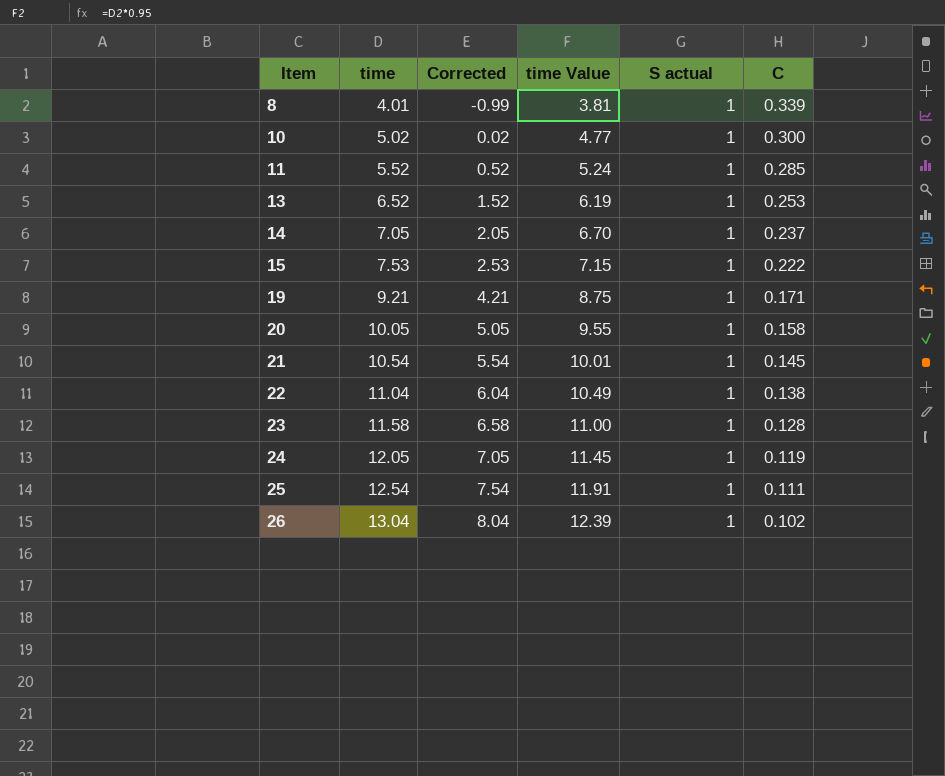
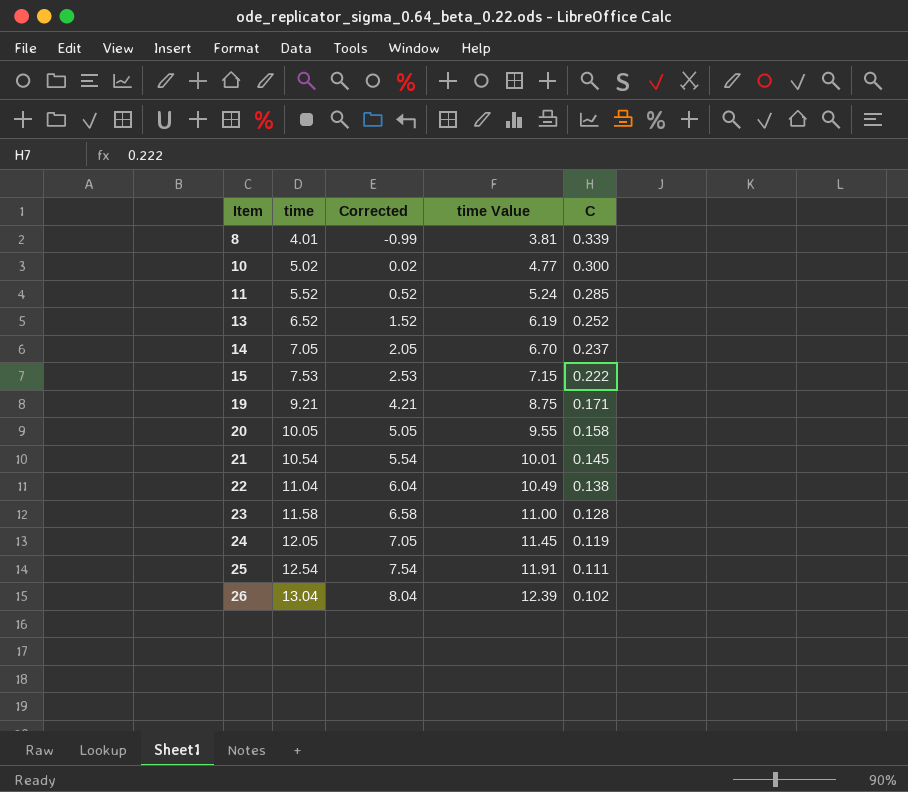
column S actual | position: 5 -> none
13 | C: 0.253 -> 0.252

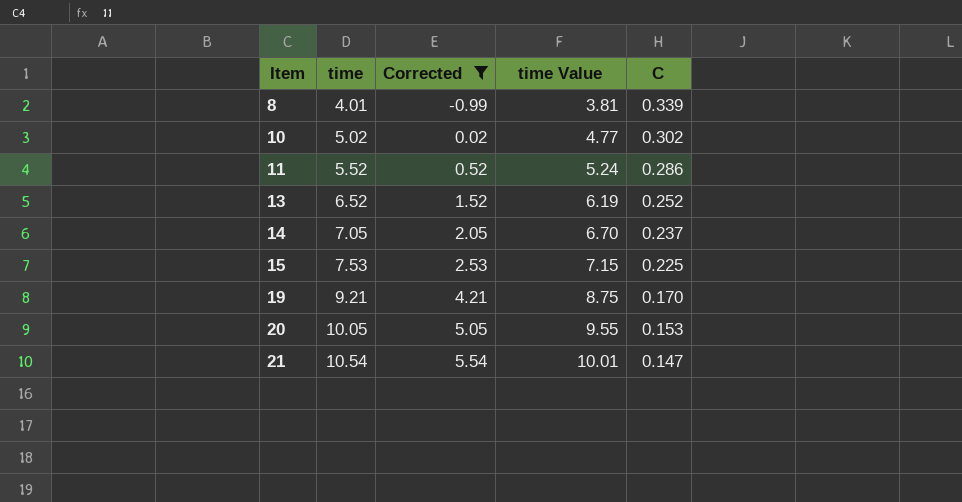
filter: none -> Corrected <= 5.54
10 | C: 0.300 -> 0.302
11 | C: 0.285 -> 0.286
15 | C: 0.222 -> 0.225
19 | C: 0.171 -> 0.170
20 | C: 0.158 -> 0.153
21 | C: 0.145 -> 0.147

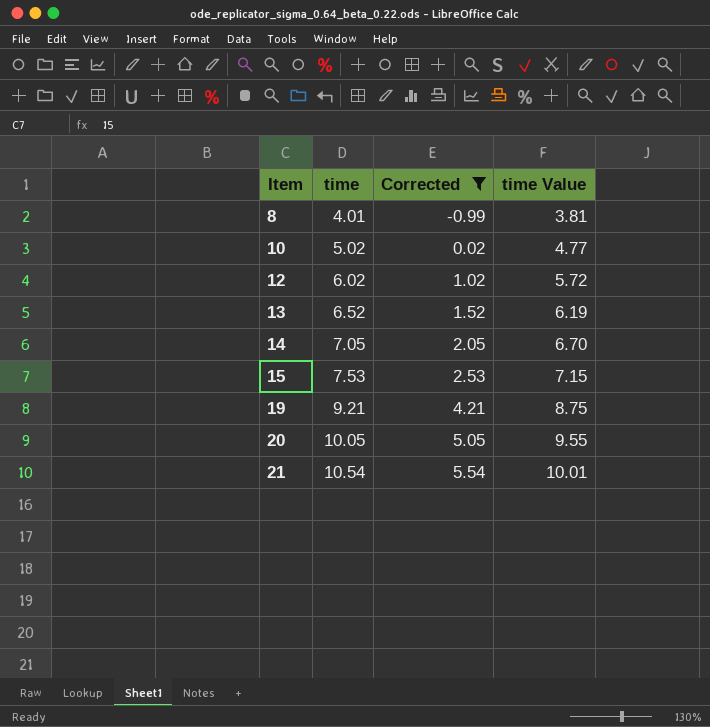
column C | position: 5 -> none
row 11: 5.52 | 0.52 | 5.24 | 0.286 -> none
row 12: none -> 6.02 | 1.02 | 5.72

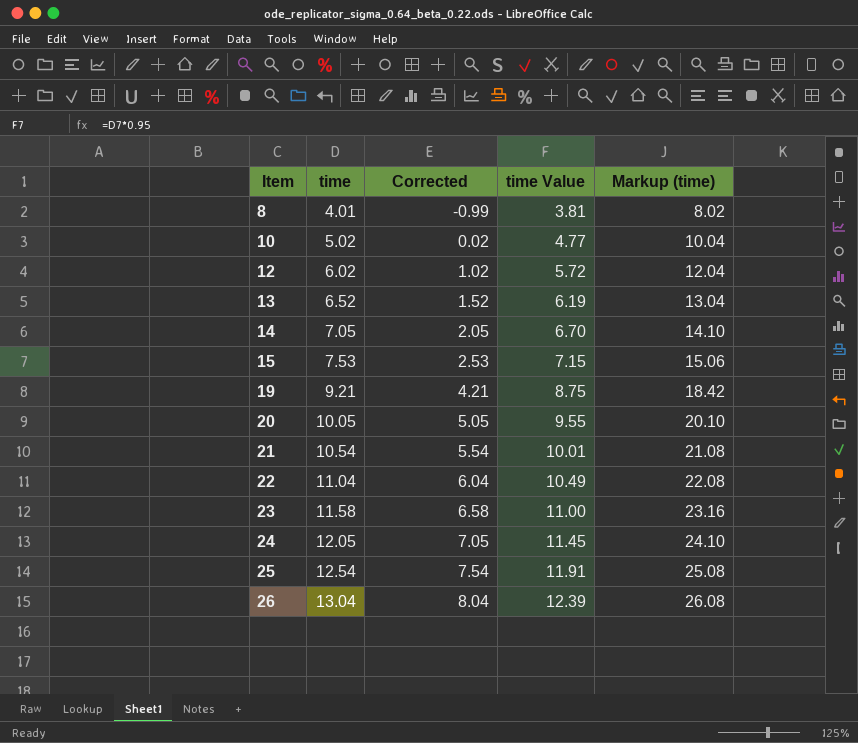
filter: Corrected <= 5.54 -> none
column Markup (time) | formula: none -> [time] * 2

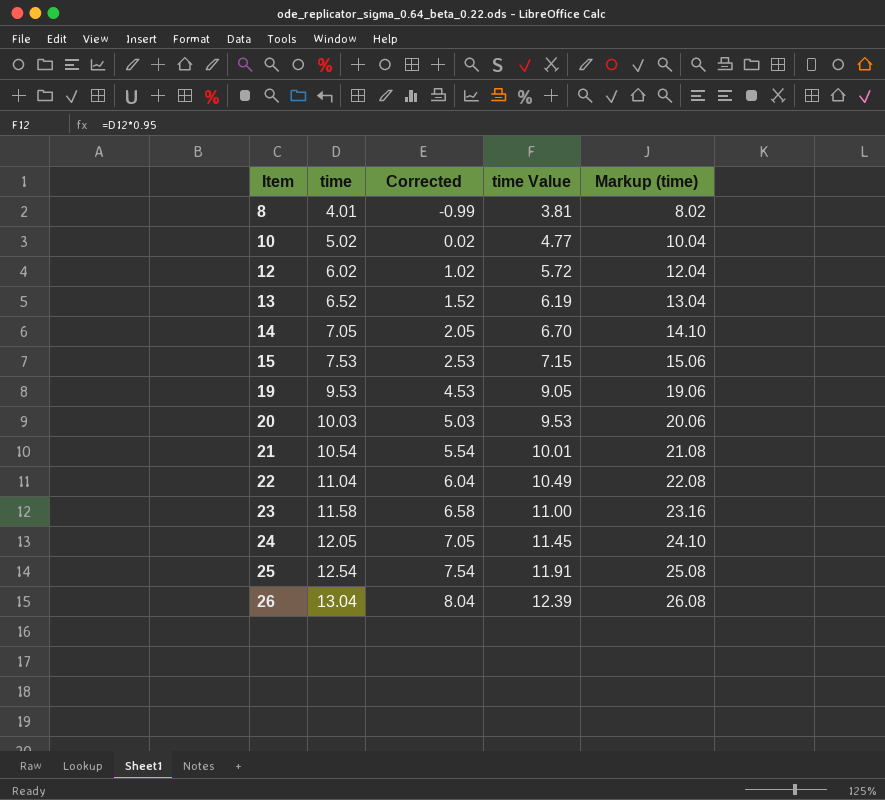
19 | time: 9.21 -> 9.53
19 | Corrected: 4.21 -> 4.53
19 | time Value: 8.75 -> 9.05
19 | Markup (time): 18.42 -> 19.06
20 | time: 10.05 -> 10.03
20 | Corrected: 5.05 -> 5.03
20 | time Value: 9.55 -> 9.53
20 | Markup (time): 20.10 -> 20.06

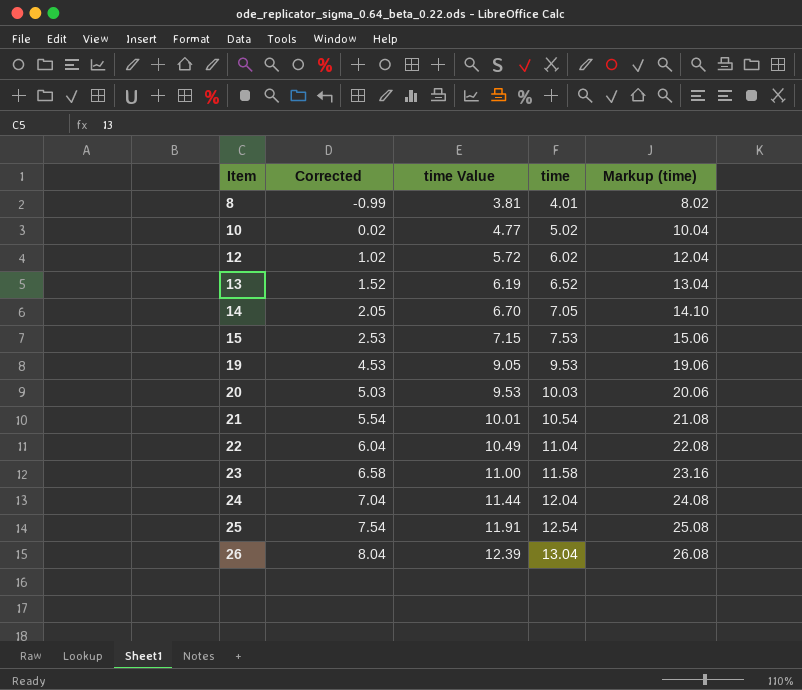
column time | position: 2 -> 4
24 | Corrected: 7.05 -> 7.04
24 | time Value: 11.45 -> 11.44
24 | time: 12.05 -> 12.04
24 | Markup (time): 24.10 -> 24.08

